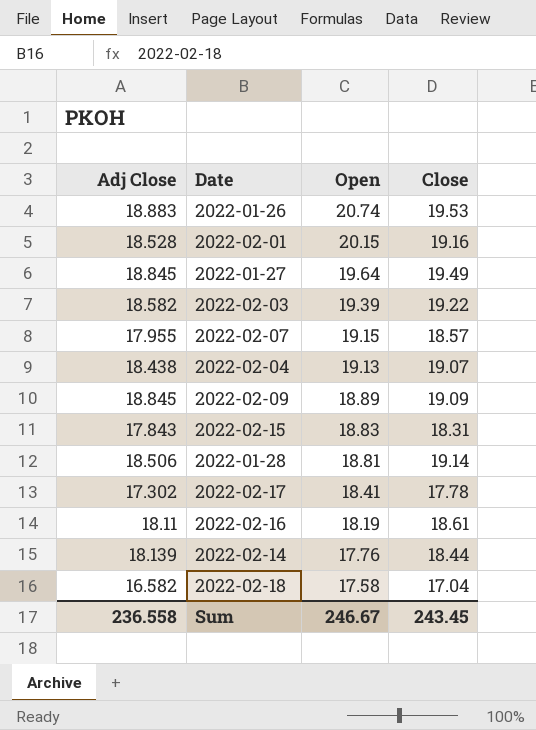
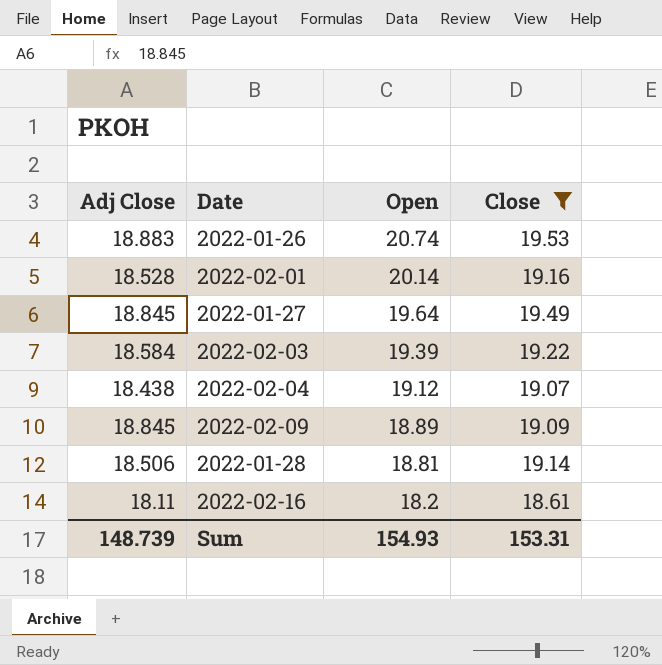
filter: none -> Close >= 18.61
2022-02-01 | Open: 20.15 -> 20.14
2022-02-03 | Adj Close: 18.582 -> 18.584
2022-02-04 | Open: 19.13 -> 19.12
2022-02-16 | Open: 18.19 -> 18.2
Sum | Adj Close: 236.558 -> 148.739
Sum | Open: 246.67 -> 154.93
Sum | Close: 243.45 -> 153.31

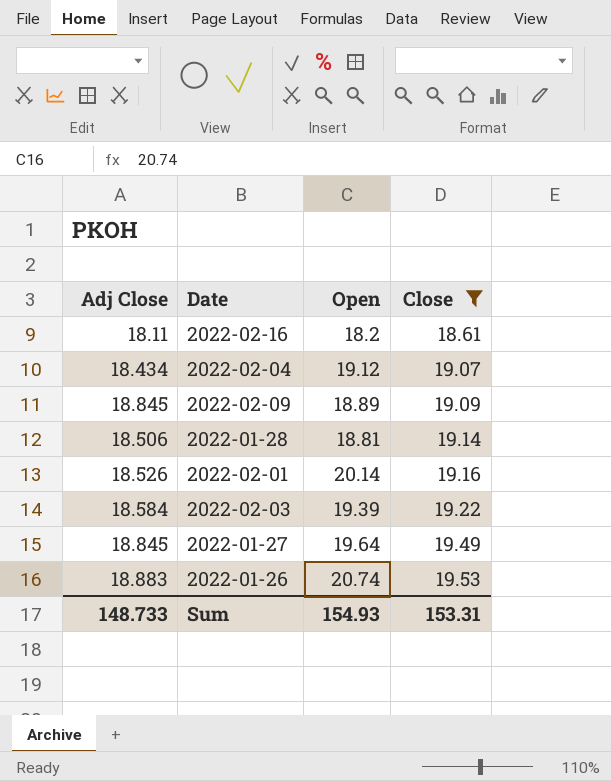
row order: Open descending -> Close ascending
2022-02-04 | Adj Close: 18.438 -> 18.434
2022-02-01 | Adj Close: 18.528 -> 18.526
Sum | Adj Close: 148.739 -> 148.733

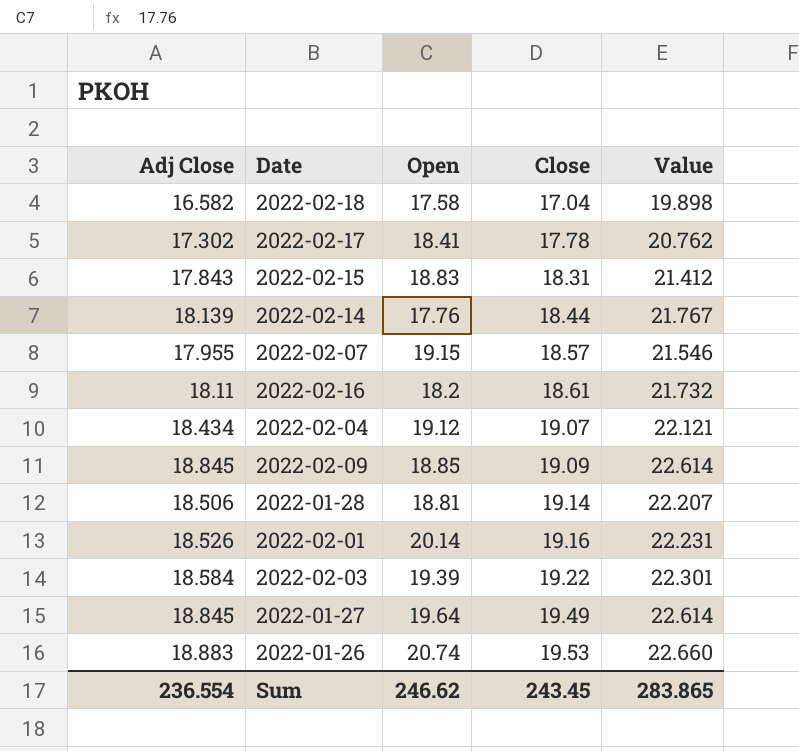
filter: Close >= 18.61 -> none
column Value | formula: none -> [Adj Close] * 1.2
2022-02-09 | Open: 18.89 -> 18.85
Sum | Adj Close: 148.733 -> 236.554
Sum | Open: 154.93 -> 246.62
Sum | Close: 153.31 -> 243.45

